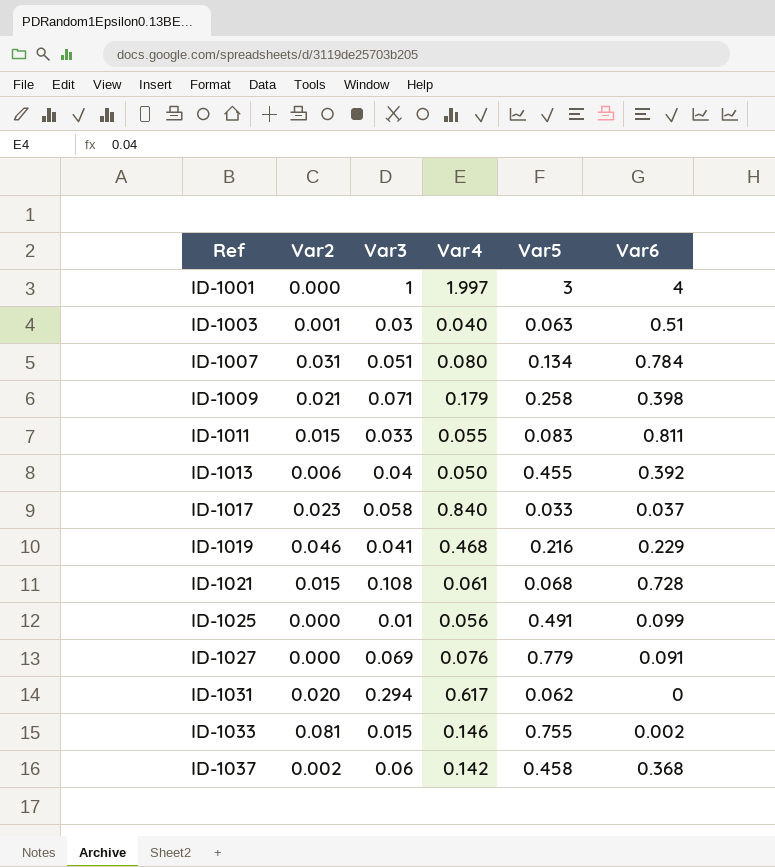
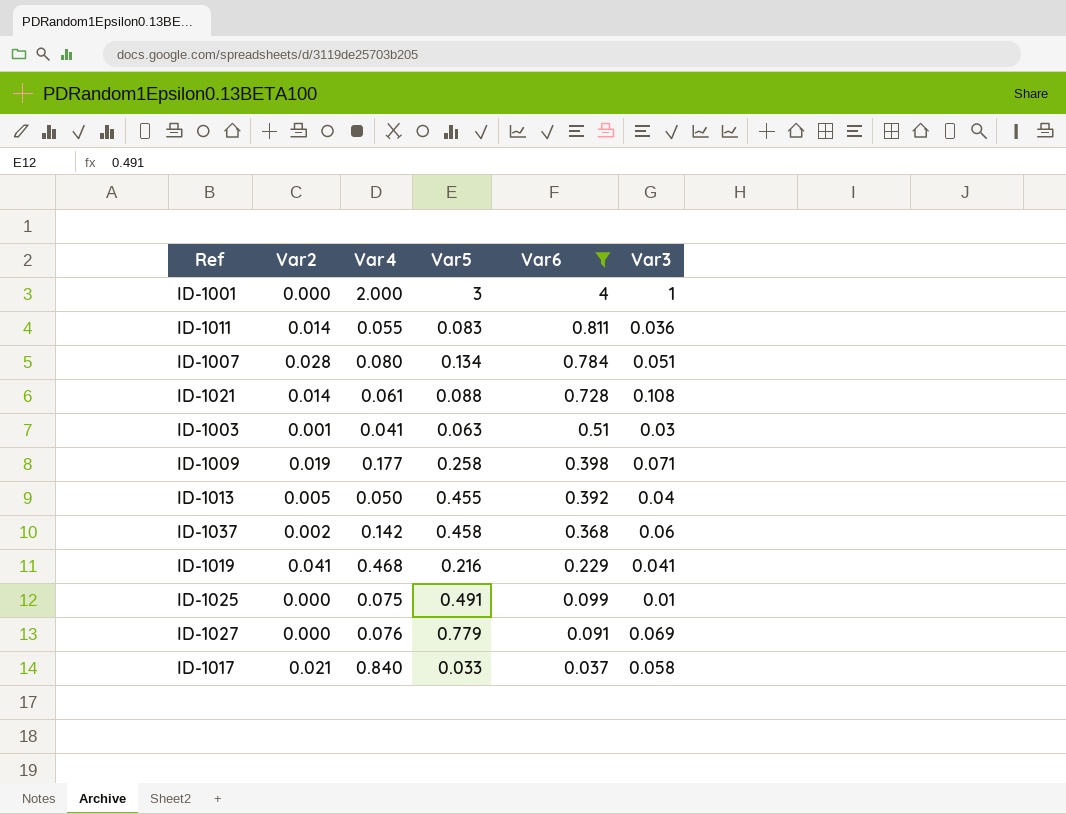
filter: none -> Var6 >= 0.037
row order: Ref ascending -> Var6 descending
column Var3 | position: 3 -> 6
ID-1001 | Var4: 1.997 -> 2.000
ID-1011 | Var2: 0.015 -> 0.014
ID-1011 | Var3: 0.033 -> 0.036
ID-1007 | Var2: 0.031 -> 0.028
ID-1021 | Var2: 0.015 -> 0.014
ID-1021 | Var5: 0.068 -> 0.088
ID-1003 | Var4: 0.040 -> 0.041
ID-1009 | Var2: 0.021 -> 0.019
ID-1009 | Var4: 0.179 -> 0.177
ID-1013 | Var2: 0.006 -> 0.005
ID-1019 | Var2: 0.046 -> 0.041
ID-1025 | Var4: 0.056 -> 0.075
ID-1017 | Var2: 0.023 -> 0.021

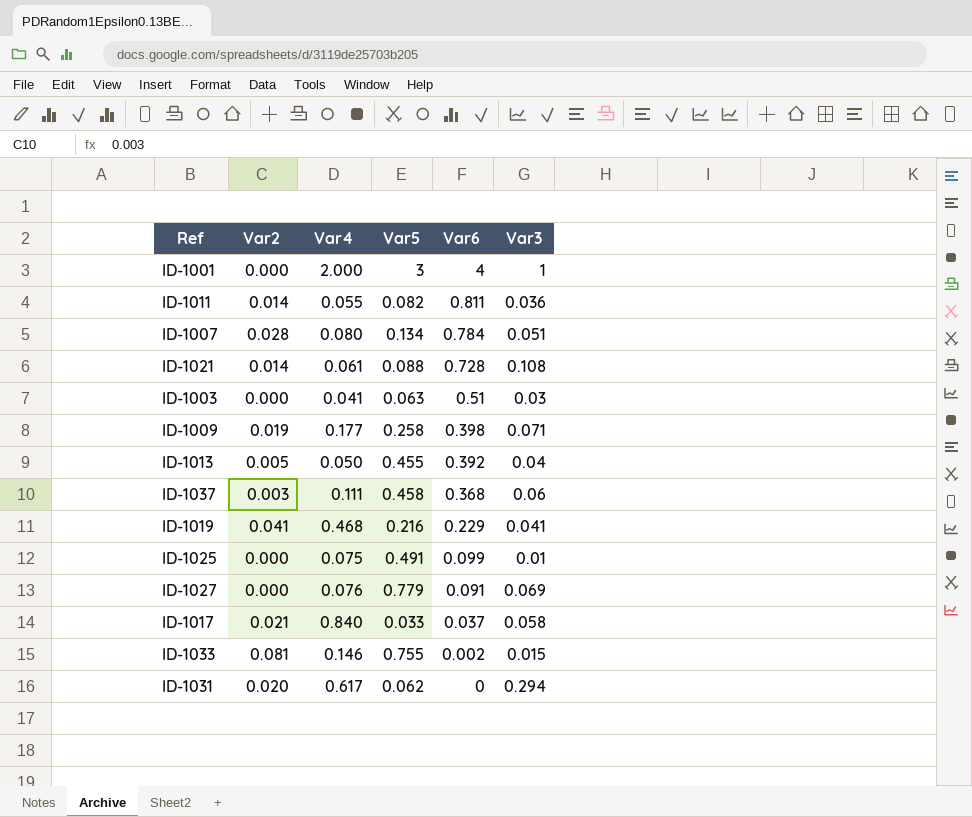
filter: Var6 >= 0.037 -> none
ID-1011 | Var5: 0.083 -> 0.082
ID-1003 | Var2: 0.001 -> 0.000
ID-1037 | Var2: 0.002 -> 0.003
ID-1037 | Var4: 0.142 -> 0.111

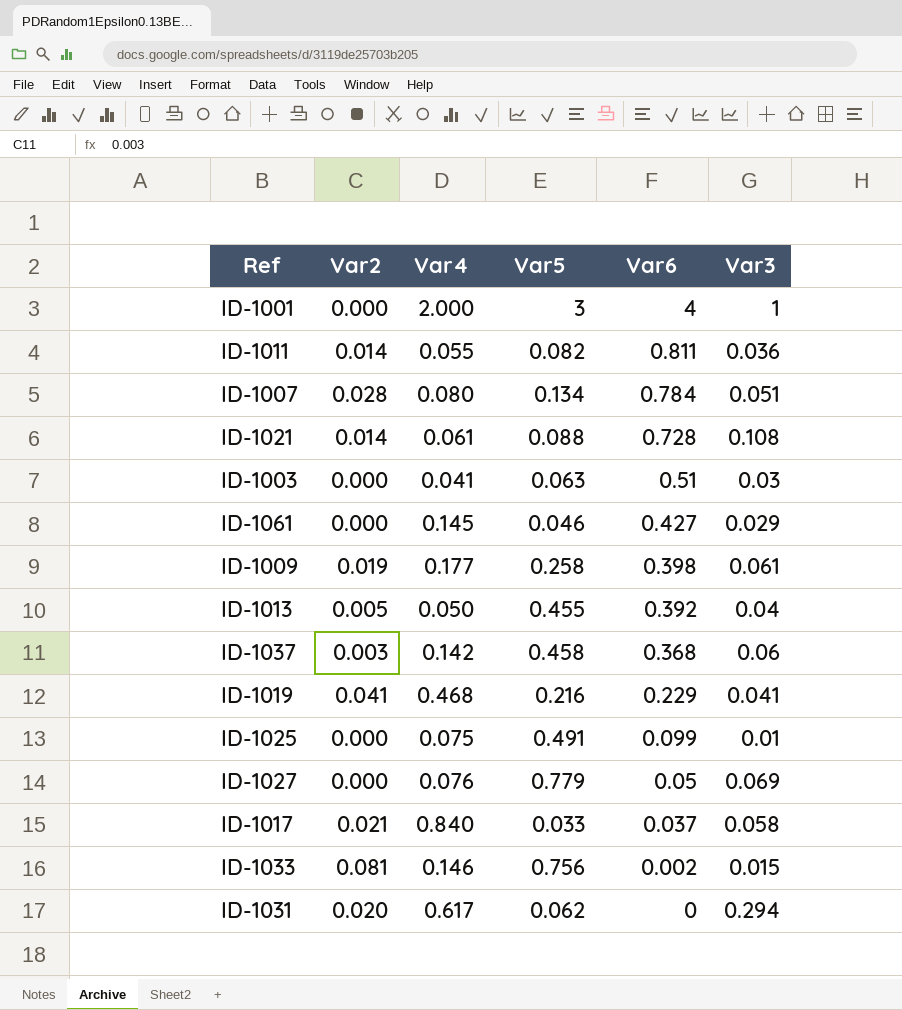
row ID-1061: none -> 0.000 | 0.145 | 0.046 | 0.427 | 0.029
ID-1009 | Var3: 0.071 -> 0.061
ID-1037 | Var4: 0.111 -> 0.142
ID-1027 | Var6: 0.091 -> 0.05
ID-1033 | Var5: 0.755 -> 0.756

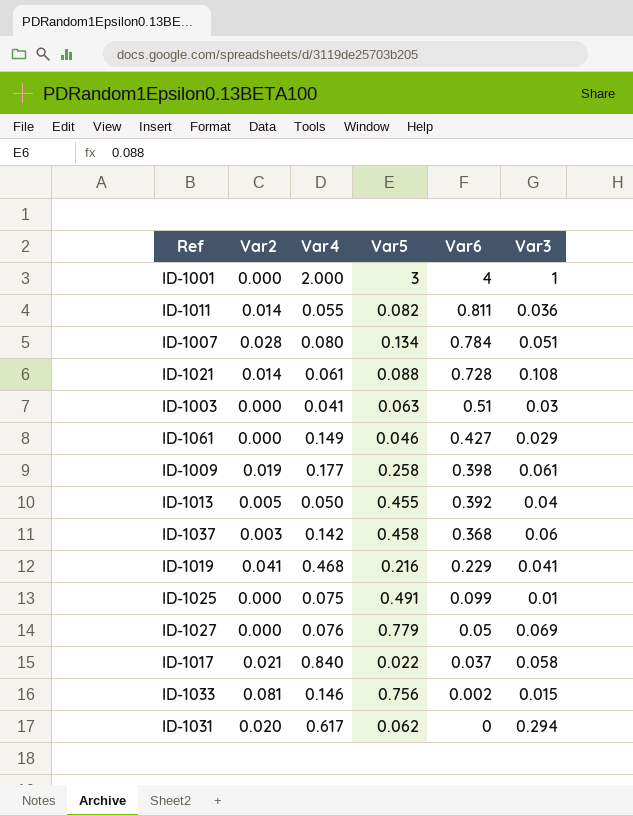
ID-1061 | Var4: 0.145 -> 0.149
ID-1017 | Var5: 0.033 -> 0.022

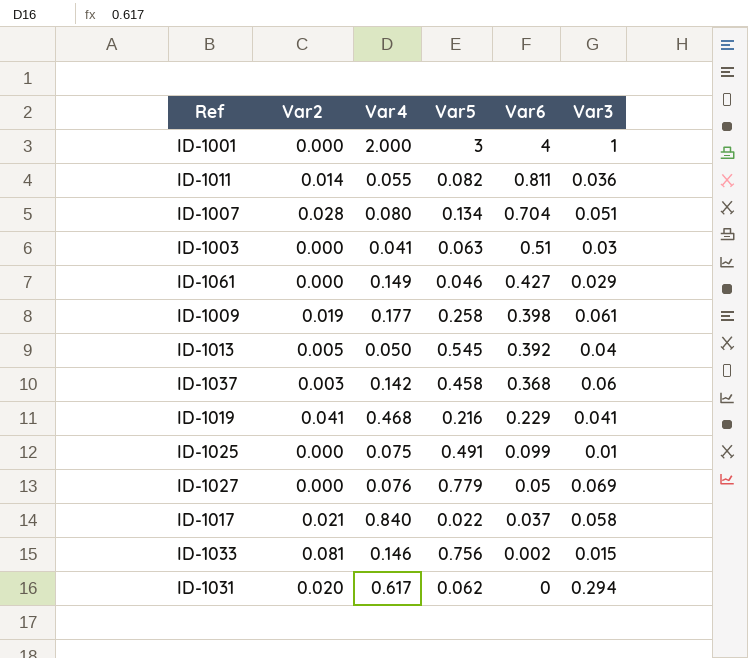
row ID-1021: 0.014 | 0.061 | 0.088 | 0.728 | 0.108 -> none
ID-1007 | Var6: 0.784 -> 0.704
ID-1013 | Var5: 0.455 -> 0.545

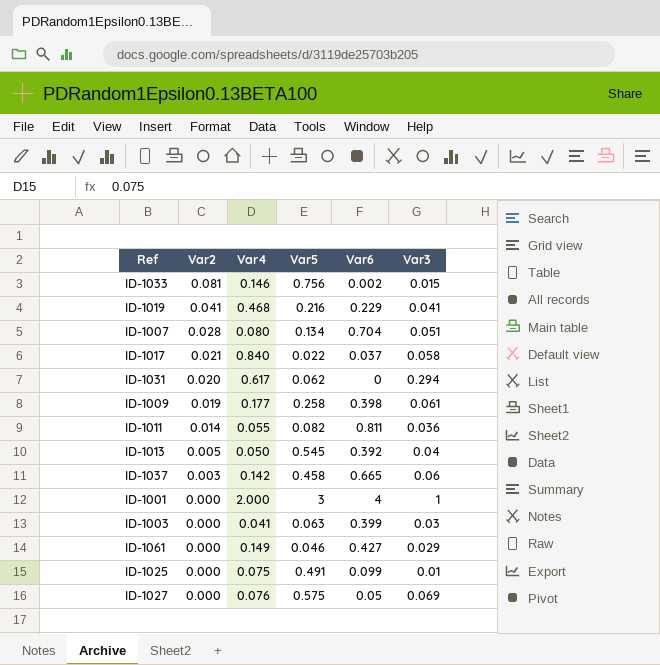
row order: Var6 descending -> Var2 descending
ID-1037 | Var6: 0.368 -> 0.665
ID-1003 | Var6: 0.51 -> 0.399
ID-1027 | Var5: 0.779 -> 0.575

